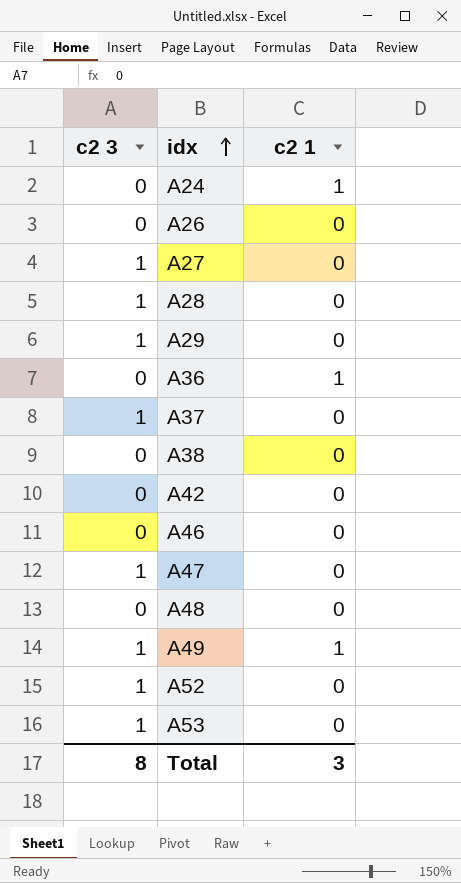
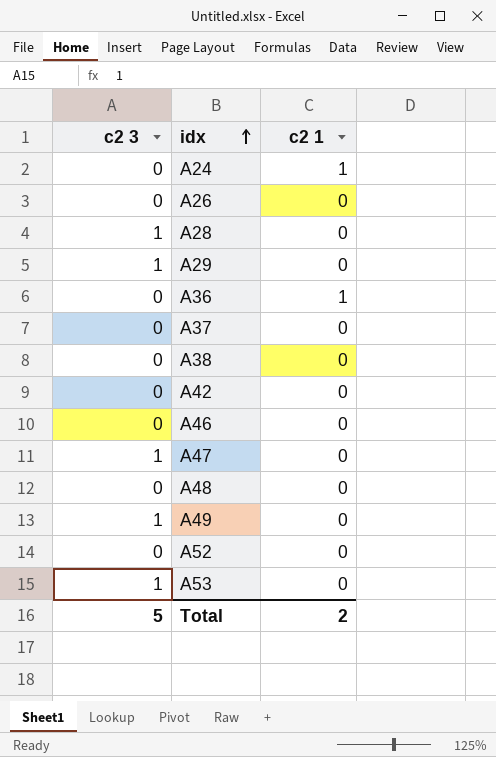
row A27: 1 | 0 -> none
A37 | c2 3: 1 -> 0
A49 | c2 1: 1 -> 0
A52 | c2 3: 1 -> 0
Total | c2 3: 8 -> 5
Total | c2 1: 3 -> 2

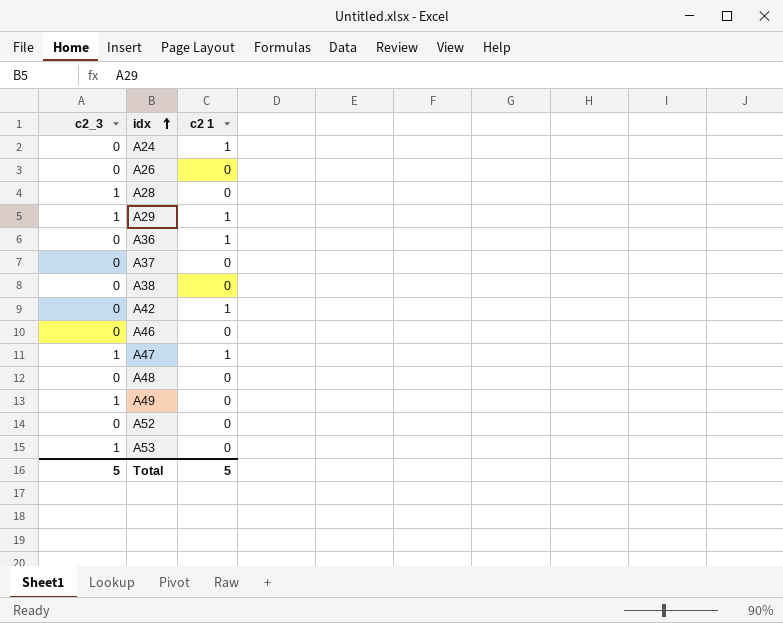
column name: c2 3 -> c2_3
A29 | c2 1: 0 -> 1
A42 | c2 1: 0 -> 1
A47 | c2 1: 0 -> 1
Total | c2 1: 2 -> 5

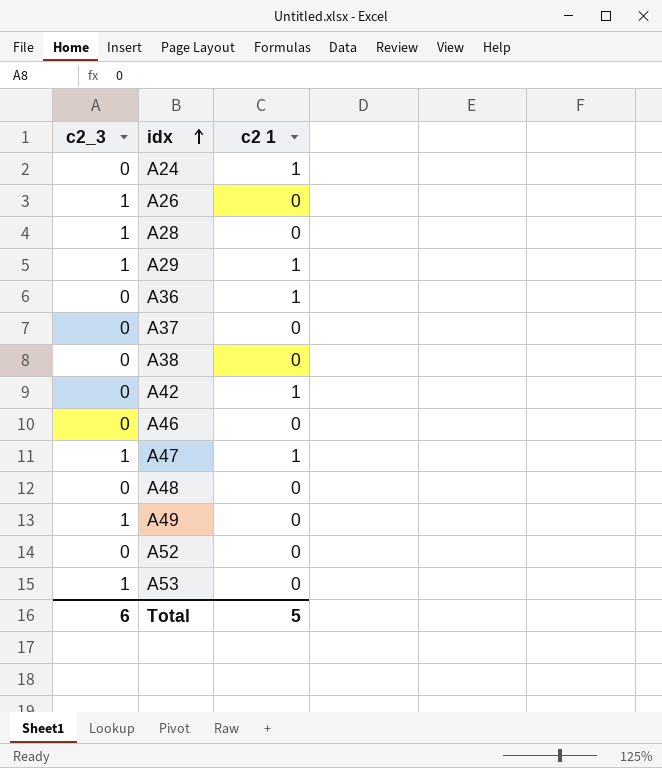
A26 | c2_3: 0 -> 1
Total | c2_3: 5 -> 6

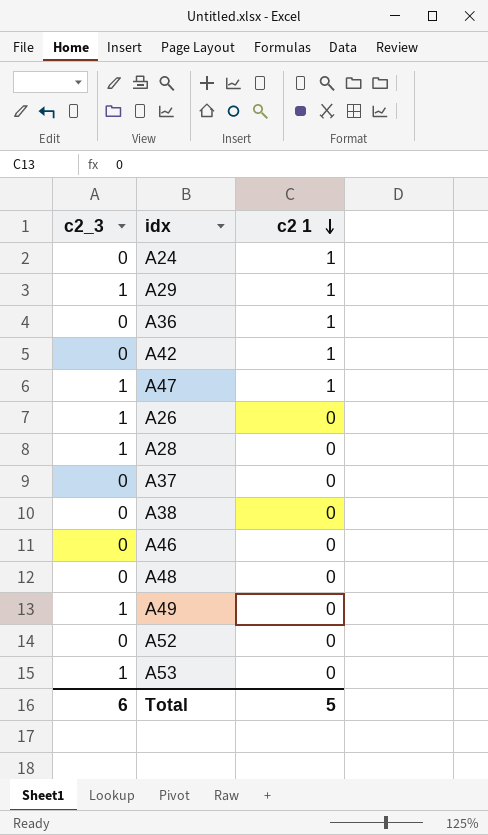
row order: idx ascending -> c2 1 descending

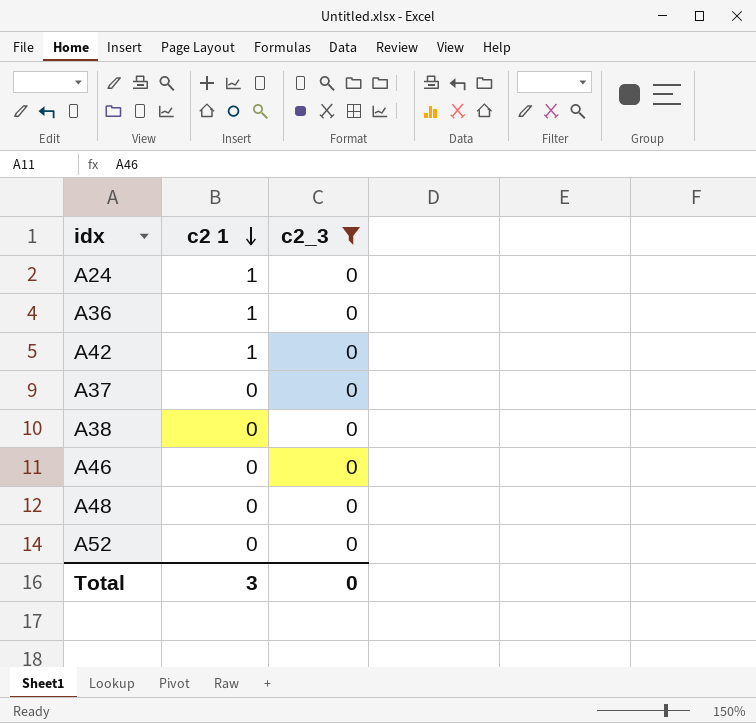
filter: none -> c2_3 = 0
column c2_3 | position: 1 -> 3
Total | c2 1: 5 -> 3
Total | c2_3: 6 -> 0

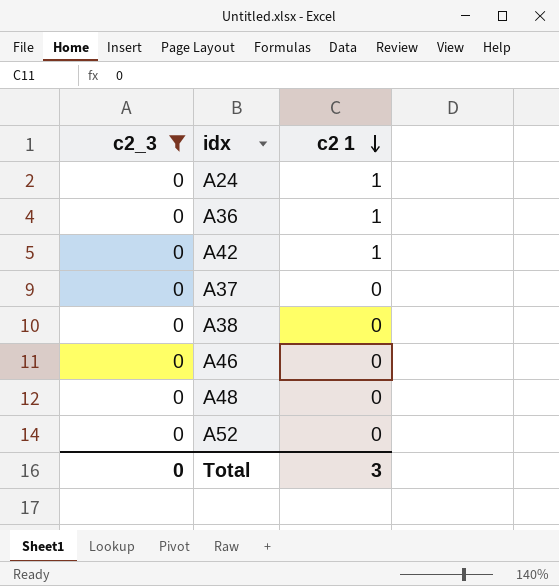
column c2_3 | position: 3 -> 1

